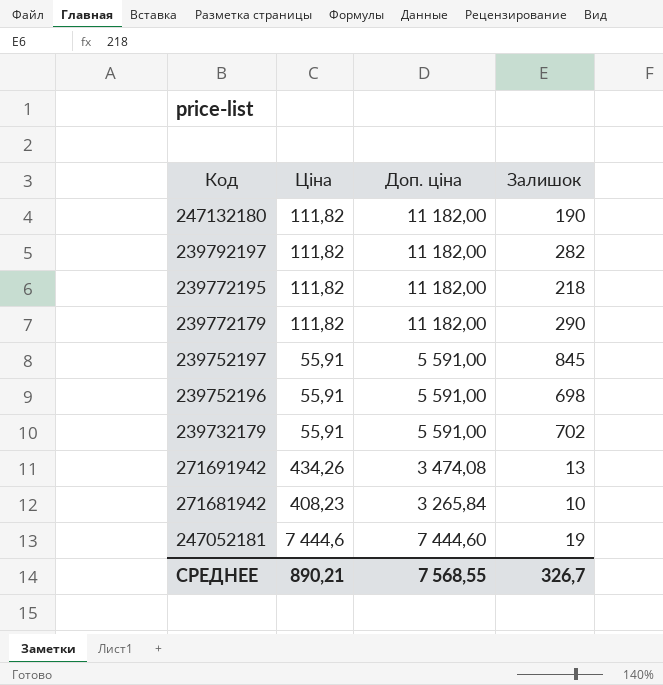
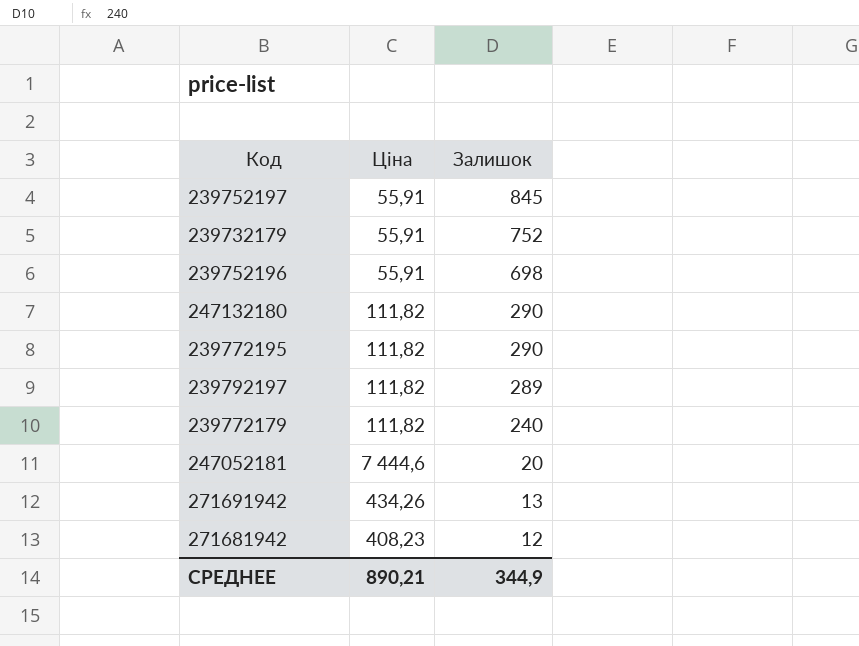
row order: none -> Залишок descending
column Доп. ціна | position: 3 -> none
239732179 | Залишок: 702 -> 752
247132180 | Залишок: 190 -> 290
239772195 | Залишок: 218 -> 290
239792197 | Залишок: 282 -> 289
239772179 | Залишок: 290 -> 240
247052181 | Залишок: 19 -> 20
271681942 | Залишок: 10 -> 12
СРЕДНЕЕ | Залишок: 326,7 -> 344,9

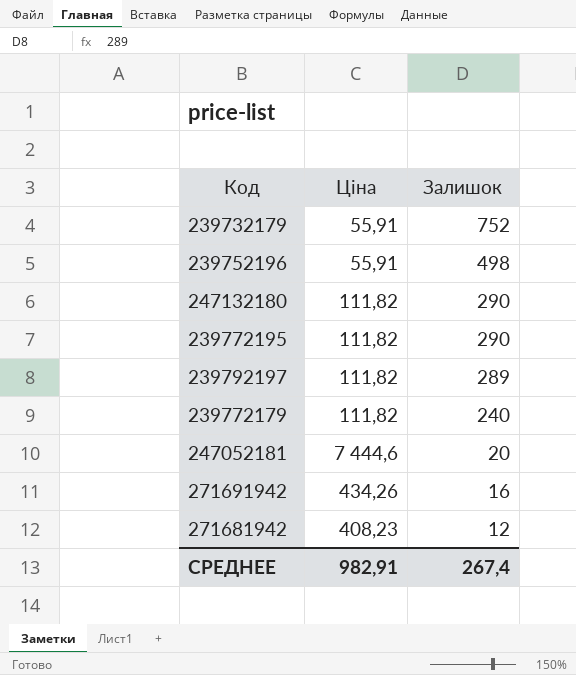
row 239752197: 55,91 | 845 -> none
239752196 | Залишок: 698 -> 498
271691942 | Залишок: 13 -> 16
СРЕДНЕЕ | Ціна: 890,21 -> 982,91
СРЕДНЕЕ | Залишок: 344,9 -> 267,4

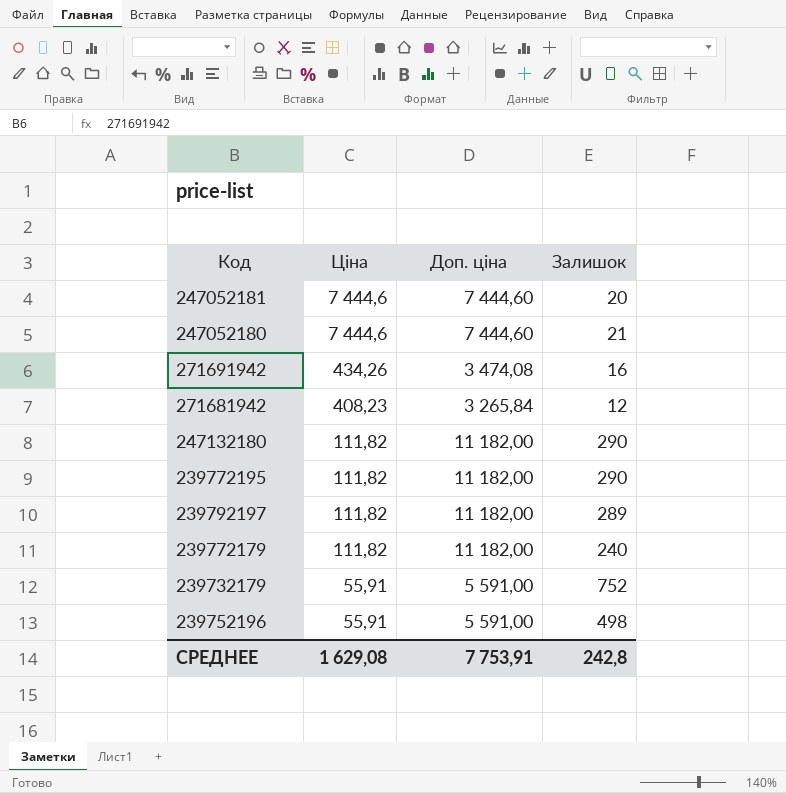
row order: Залишок descending -> Ціна descending
column Доп. ціна | position: none -> 3
row 247052180: none -> 7 444,6 | 7 444,60 | 21
СРЕДНЕЕ | Ціна: 982,91 -> 1 629,08
СРЕДНЕЕ | Залишок: 267,4 -> 242,8

